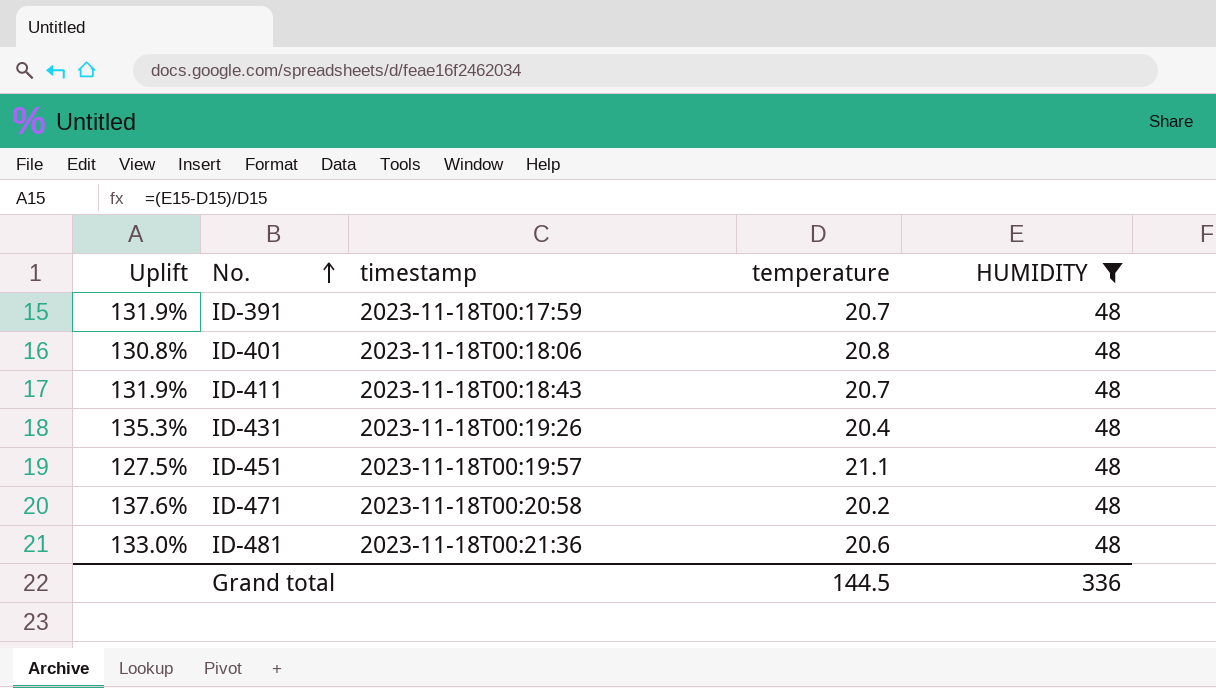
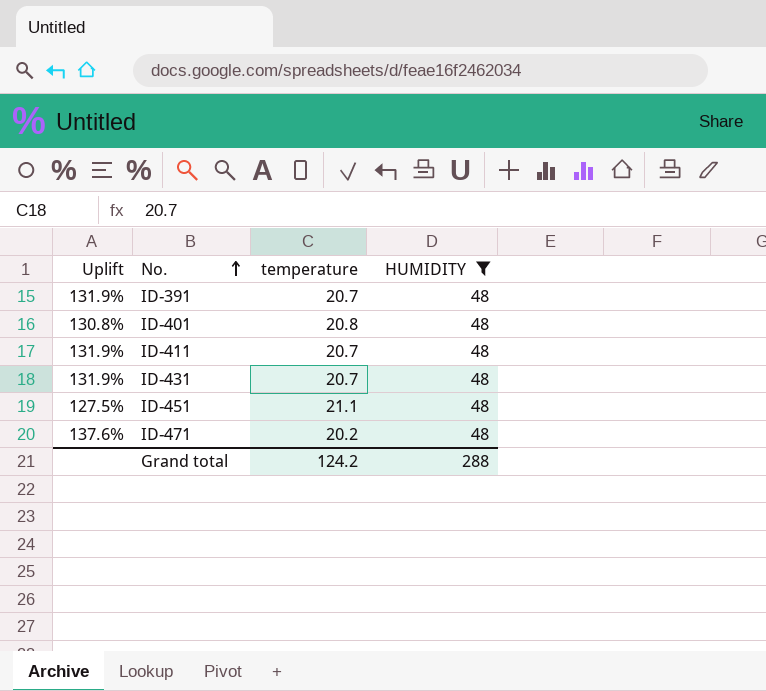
column timestamp | position: 3 -> none
row ID-481: 133.0% | 2023-11-18T00:21:36 | 20.6 | 48 -> none
ID-431 | Uplift: 135.3% -> 131.9%
ID-431 | temperature: 20.4 -> 20.7
Grand total | temperature: 144.5 -> 124.2
Grand total | HUMIDITY: 336 -> 288

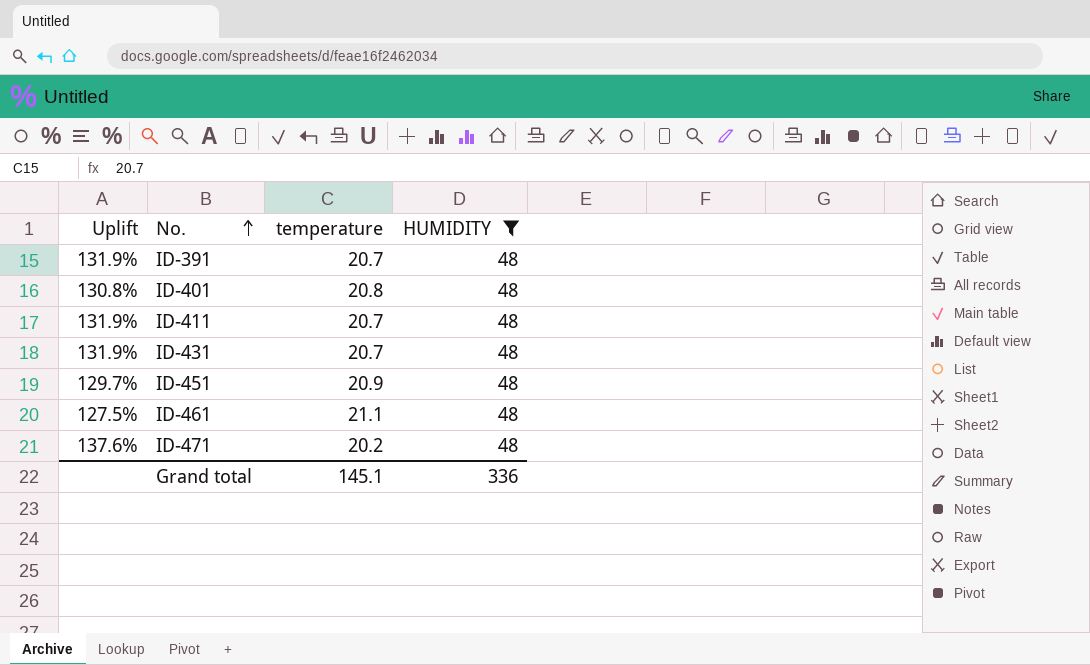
ID-451 | Uplift: 127.5% -> 129.7%
ID-451 | temperature: 21.1 -> 20.9
row ID-461: none -> 127.5% | 21.1 | 48
Grand total | temperature: 124.2 -> 145.1
Grand total | HUMIDITY: 288 -> 336

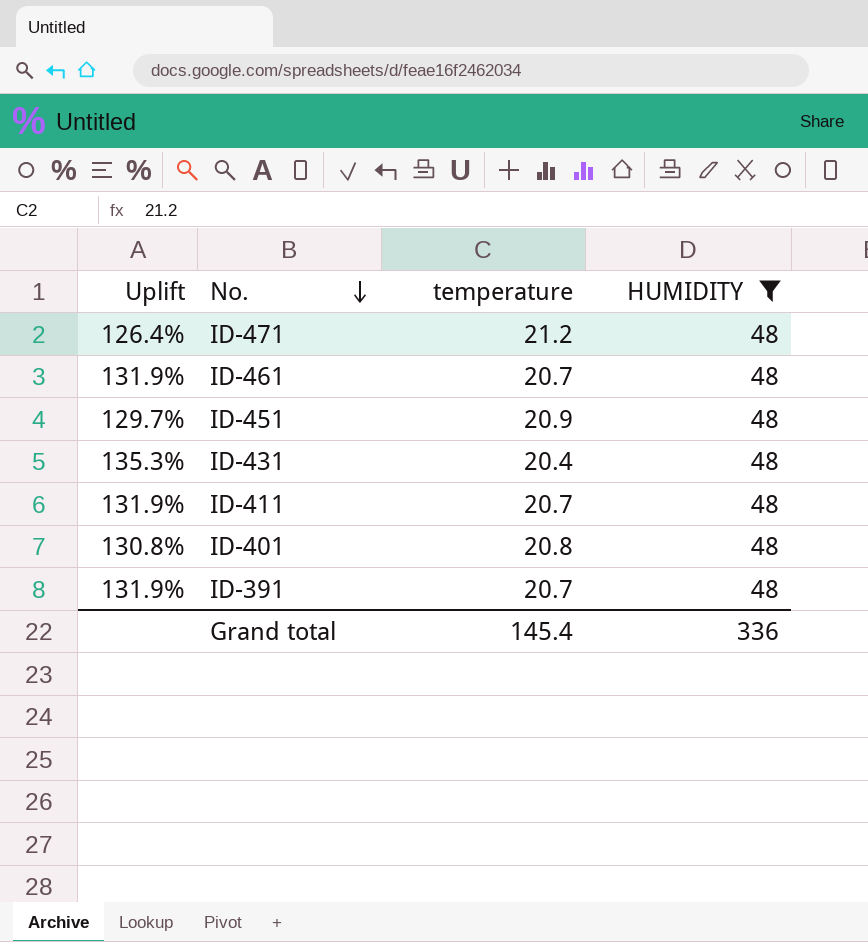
row order: No. ascending -> No. descending
ID-471 | Uplift: 137.6% -> 126.4%
ID-471 | temperature: 20.2 -> 21.2
ID-461 | Uplift: 127.5% -> 131.9%
ID-461 | temperature: 21.1 -> 20.7
ID-431 | Uplift: 131.9% -> 135.3%
ID-431 | temperature: 20.7 -> 20.4
Grand total | temperature: 145.1 -> 145.4

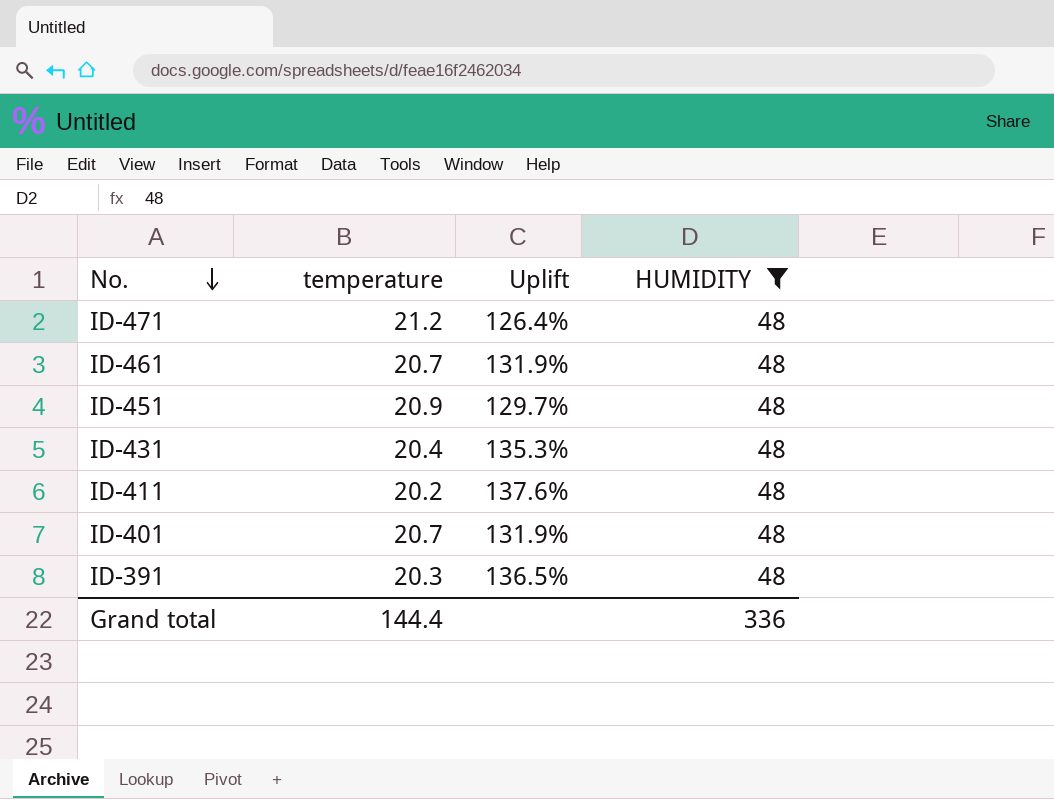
column Uplift | position: 1 -> 3
ID-411 | temperature: 20.7 -> 20.2
ID-411 | Uplift: 131.9% -> 137.6%
ID-401 | temperature: 20.8 -> 20.7
ID-401 | Uplift: 130.8% -> 131.9%
ID-391 | temperature: 20.7 -> 20.3
ID-391 | Uplift: 131.9% -> 136.5%
Grand total | temperature: 145.4 -> 144.4

